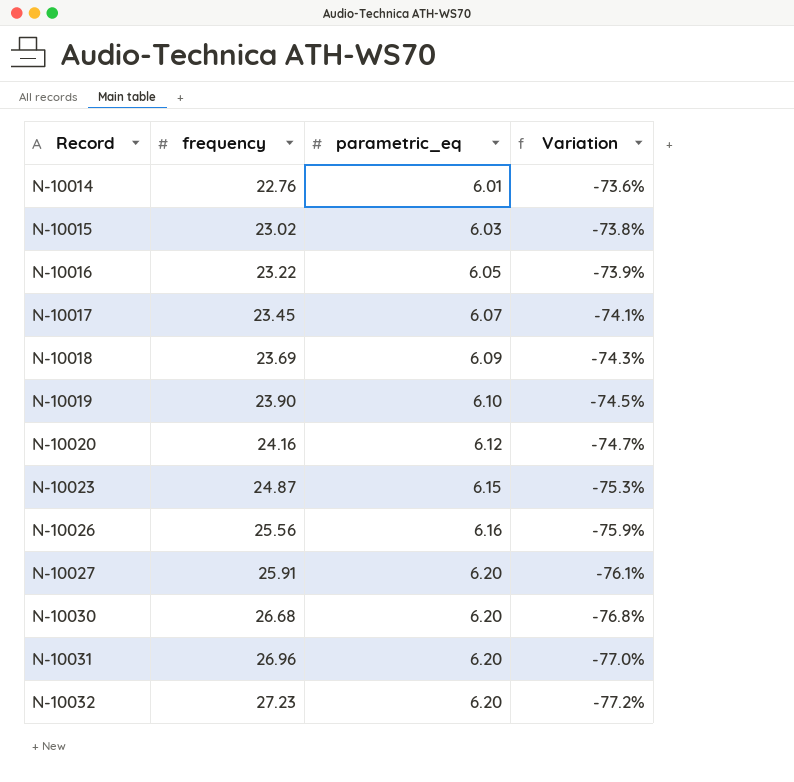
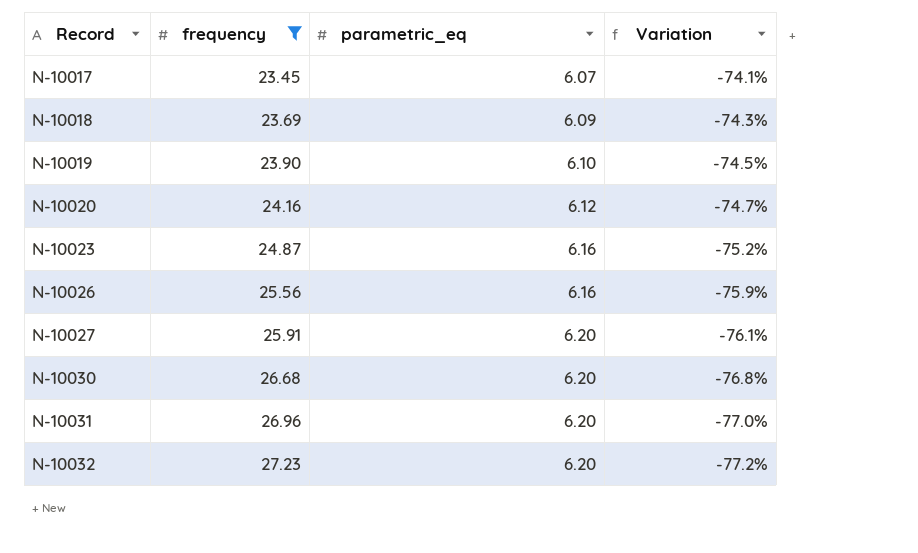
filter: none -> frequency >= 23.45
N-10023 | parametric_eq: 6.15 -> 6.16
N-10023 | Variation: -75.3% -> -75.2%

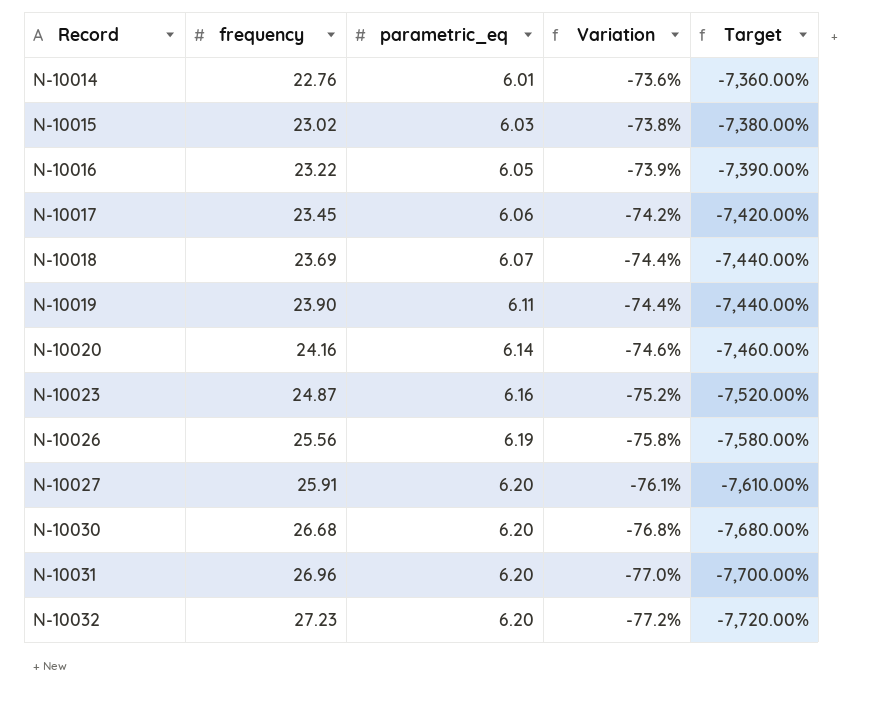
filter: frequency >= 23.45 -> none
column Target | formula: none -> [Variation] * 100
N-10017 | parametric_eq: 6.07 -> 6.06
N-10017 | Variation: -74.1% -> -74.2%
N-10018 | parametric_eq: 6.09 -> 6.07
N-10018 | Variation: -74.3% -> -74.4%
N-10019 | parametric_eq: 6.10 -> 6.11
N-10019 | Variation: -74.5% -> -74.4%
N-10020 | parametric_eq: 6.12 -> 6.14
N-10020 | Variation: -74.7% -> -74.6%
N-10026 | parametric_eq: 6.16 -> 6.19
N-10026 | Variation: -75.9% -> -75.8%

